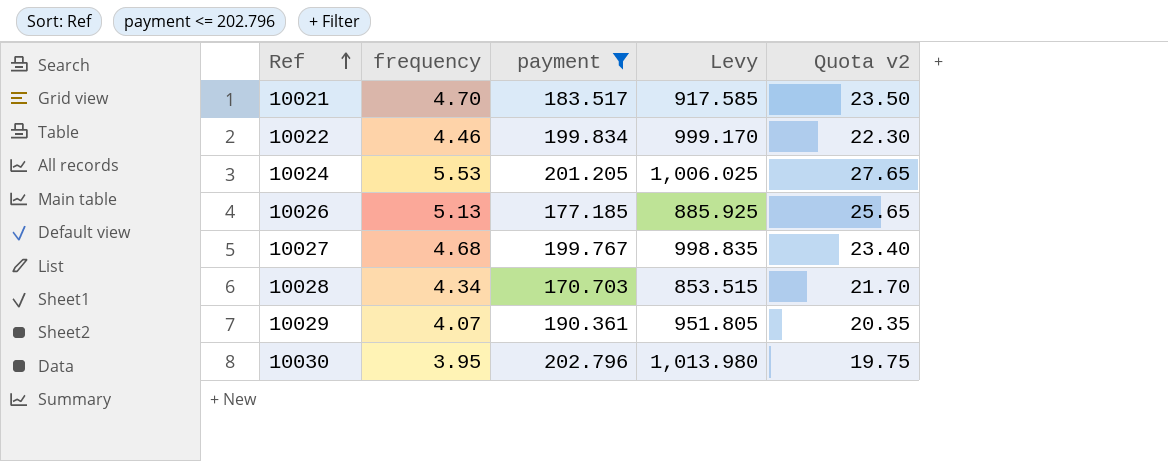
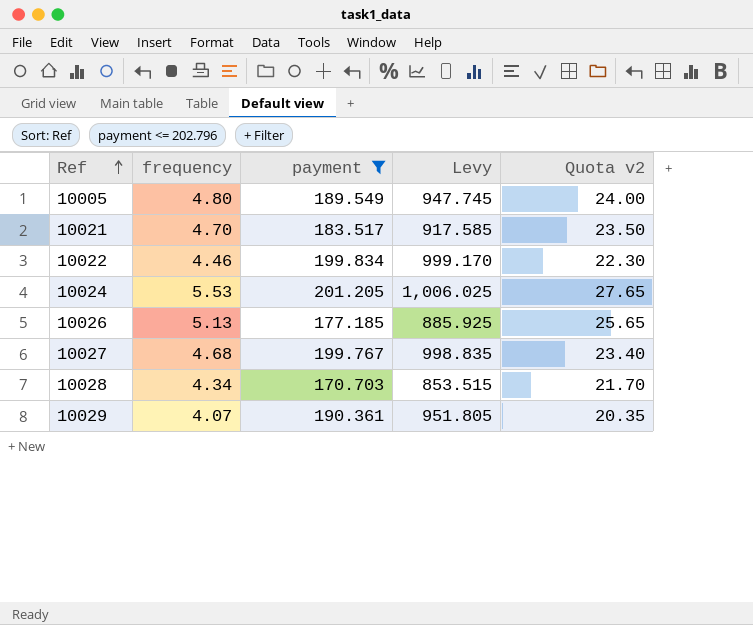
row 10030: 3.95 | 202.796 | 1,013.980 | 19.75 -> none
row 10005: none -> 4.80 | 189.549 | 947.745 | 24.00

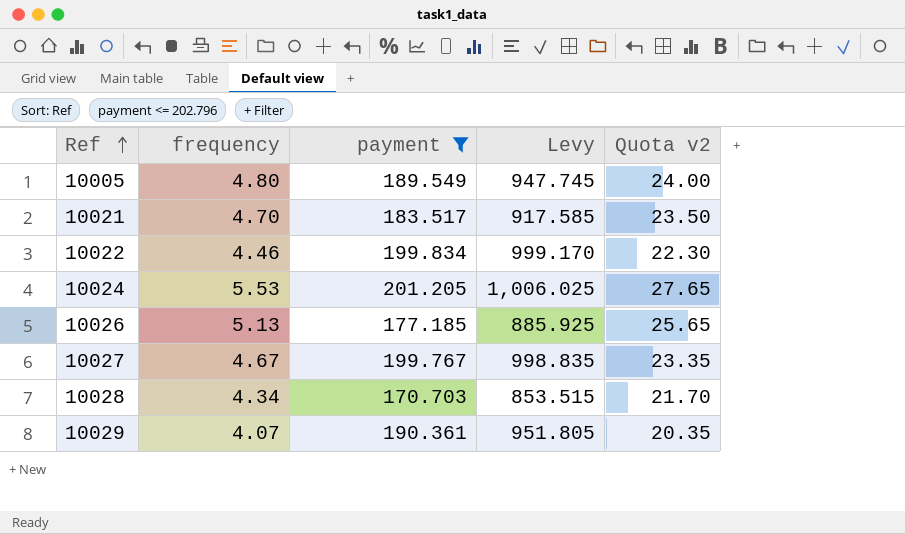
10027 | frequency: 4.68 -> 4.67
10027 | Quota v2: 23.40 -> 23.35

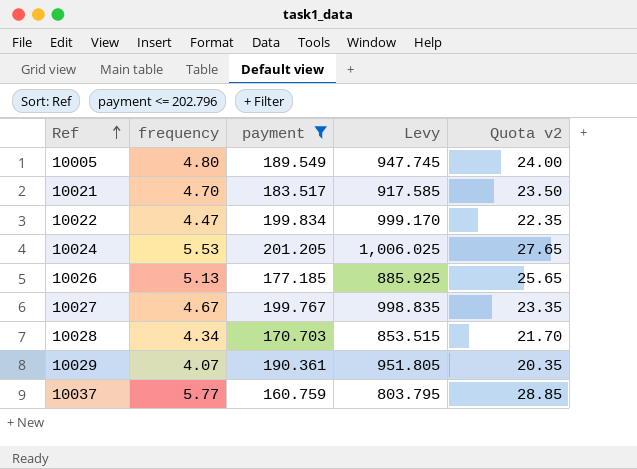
10022 | frequency: 4.46 -> 4.47
10022 | Quota v2: 22.30 -> 22.35
row 10037: none -> 5.77 | 160.759 | 803.795 | 28.85

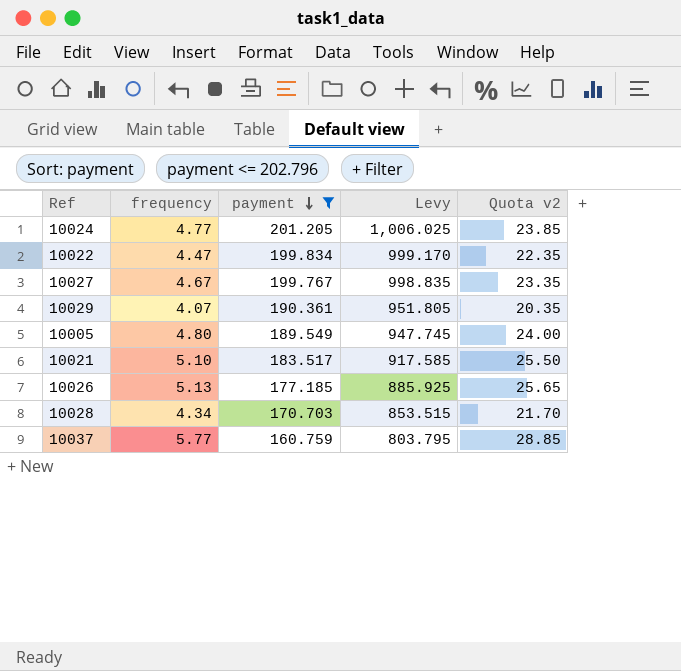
row order: Ref ascending -> payment descending
10024 | frequency: 5.53 -> 4.77
10024 | Quota v2: 27.65 -> 23.85
10021 | frequency: 4.70 -> 5.10
10021 | Quota v2: 23.50 -> 25.50

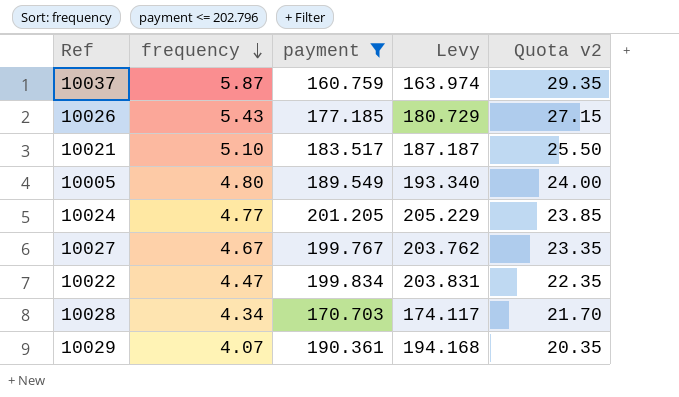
row order: payment descending -> frequency descending
column Levy | formula: [payment] * 5 -> [payment] * 1.02
10037 | frequency: 5.77 -> 5.87
10037 | Quota v2: 28.85 -> 29.35
10026 | frequency: 5.13 -> 5.43
10026 | Quota v2: 25.65 -> 27.15

